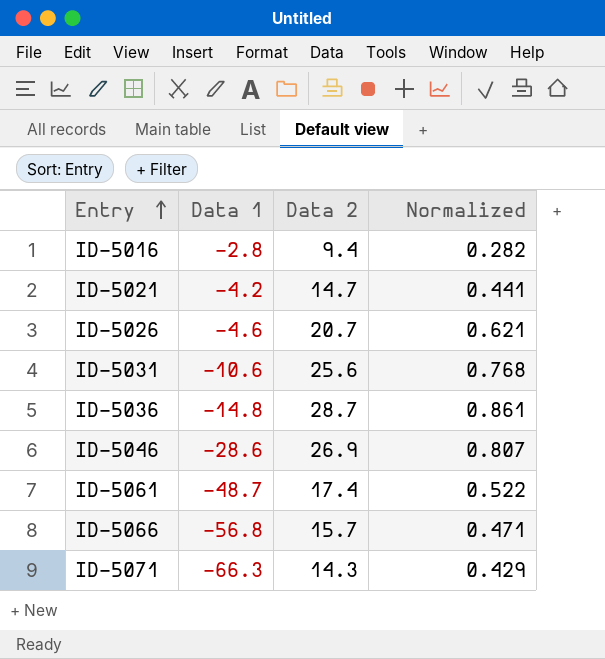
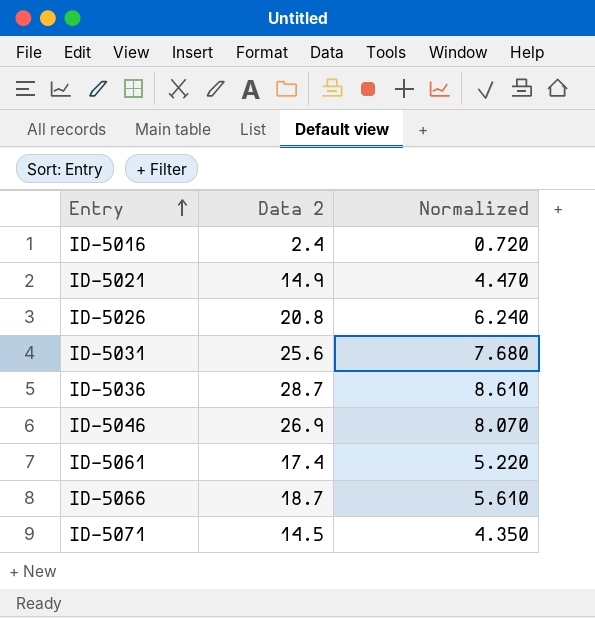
column Data 1 | position: 2 -> none
column Normalized | formula: [Data 2] * 0.03 -> [Data 2] * 0.3
ID-5016 | Data 2: 9.4 -> 2.4
ID-5021 | Data 2: 14.7 -> 14.9
ID-5026 | Data 2: 20.7 -> 20.8
ID-5066 | Data 2: 15.7 -> 18.7
ID-5071 | Data 2: 14.3 -> 14.5

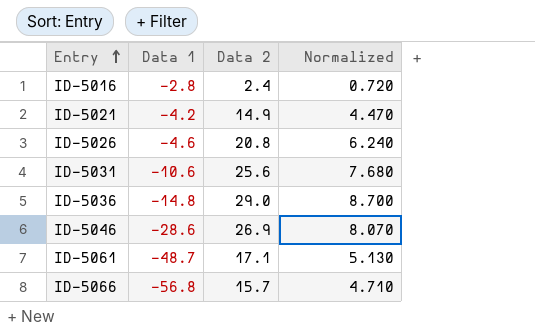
column Data 1 | position: none -> 2
row ID-5071: 14.5 | 4.350 -> none
ID-5036 | Data 2: 28.7 -> 29.0
ID-5036 | Normalized: 8.610 -> 8.700
ID-5061 | Data 2: 17.4 -> 17.1
ID-5061 | Normalized: 5.220 -> 5.130
ID-5066 | Data 2: 18.7 -> 15.7
ID-5066 | Normalized: 5.610 -> 4.710

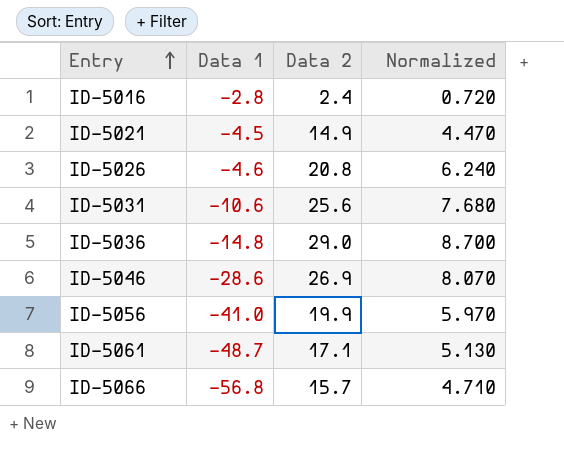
ID-5021 | Data 1: -4.2 -> -4.5
row ID-5056: none -> -41.0 | 19.9 | 5.970

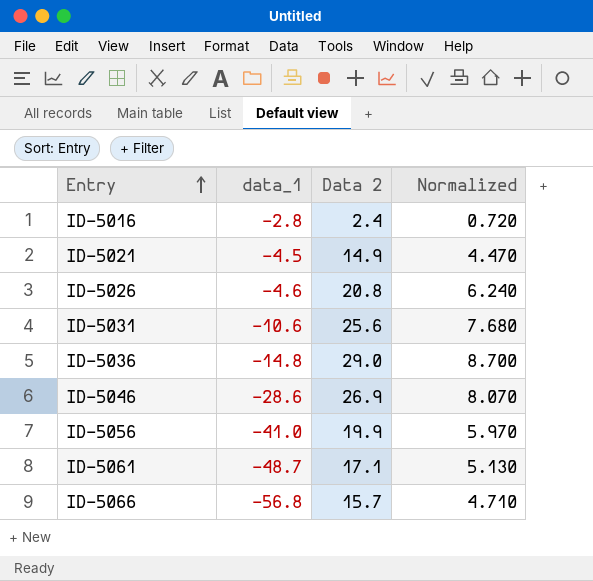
column name: Data 1 -> data_1

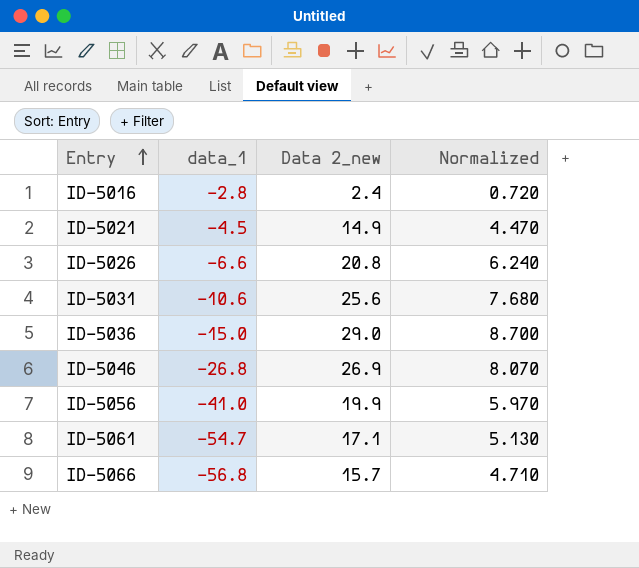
column name: Data 2 -> Data 2_new
ID-5026 | data_1: -4.6 -> -6.6
ID-5036 | data_1: -14.8 -> -15.0
ID-5046 | data_1: -28.6 -> -26.8
ID-5061 | data_1: -48.7 -> -54.7

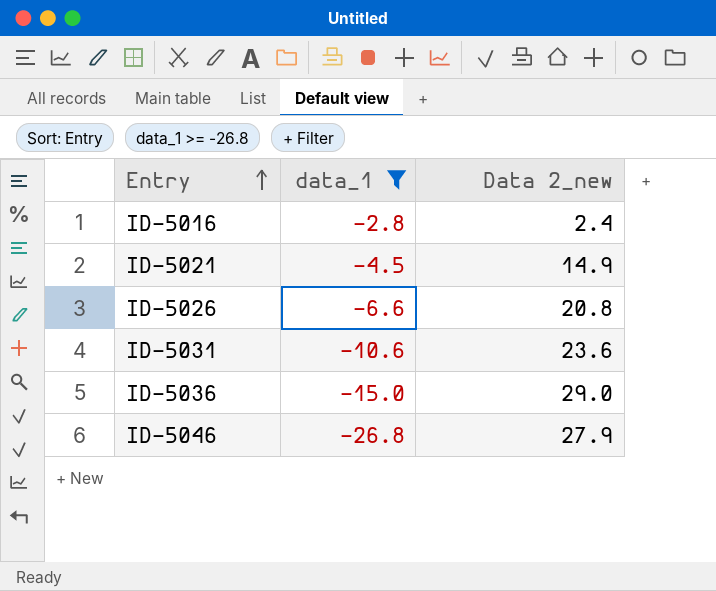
filter: none -> data_1 >= -26.8
column Normalized | formula: [Data 2_new] * 0.3 -> none
ID-5031 | Data 2_new: 25.6 -> 23.6
ID-5046 | Data 2_new: 26.9 -> 27.9

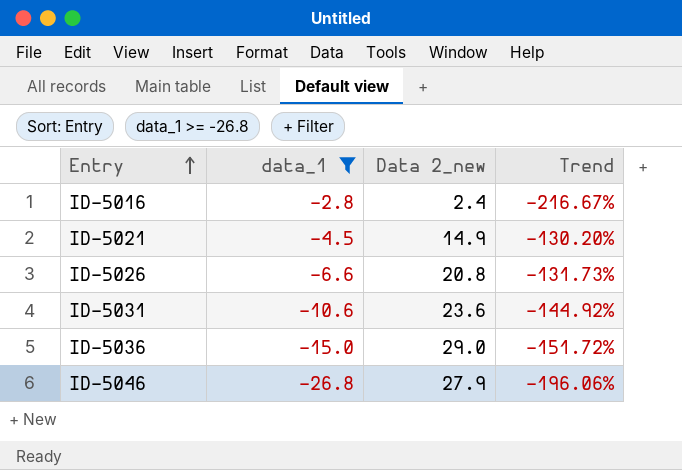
column Trend | formula: none -> ([data_1] - [Data 2_new]) / [Data 2_new]

